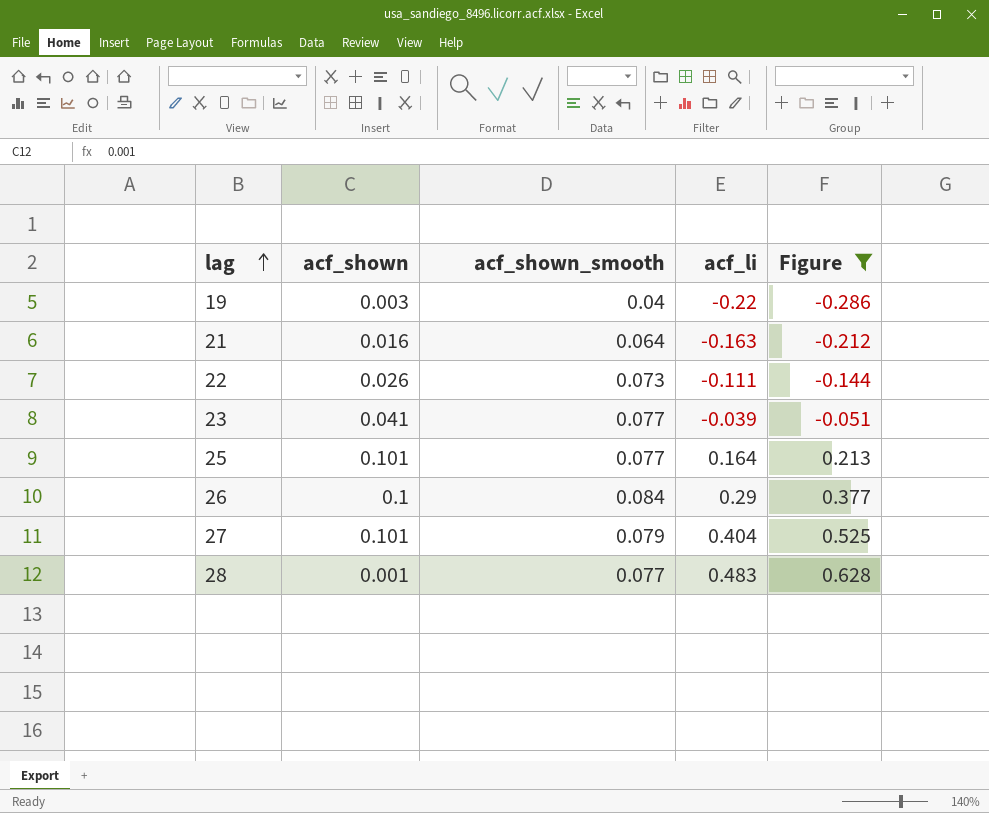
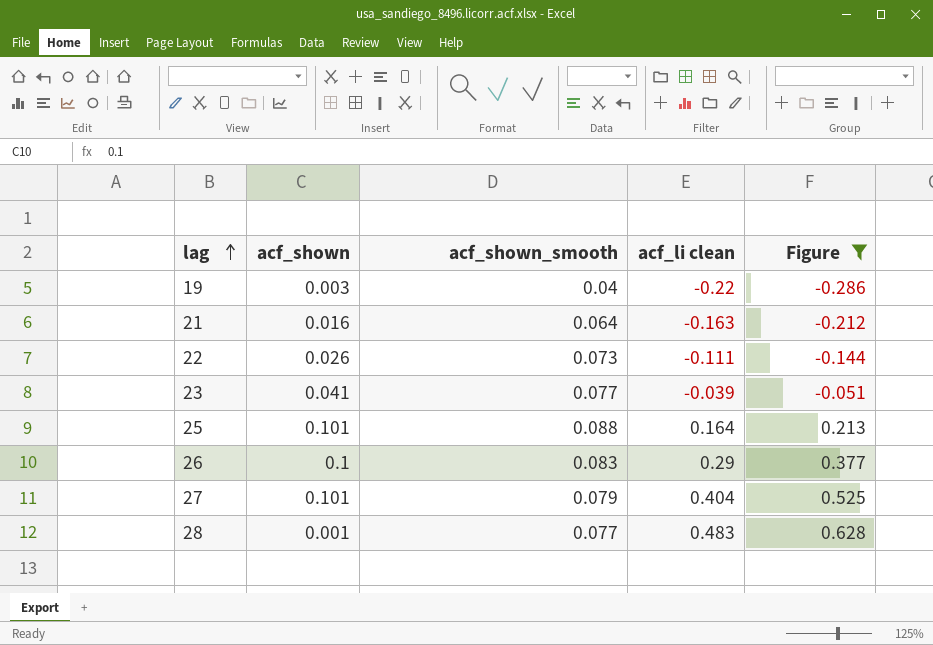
column name: acf_li -> acf_li clean
25 | acf_shown_smooth: 0.077 -> 0.088
26 | acf_shown_smooth: 0.084 -> 0.083

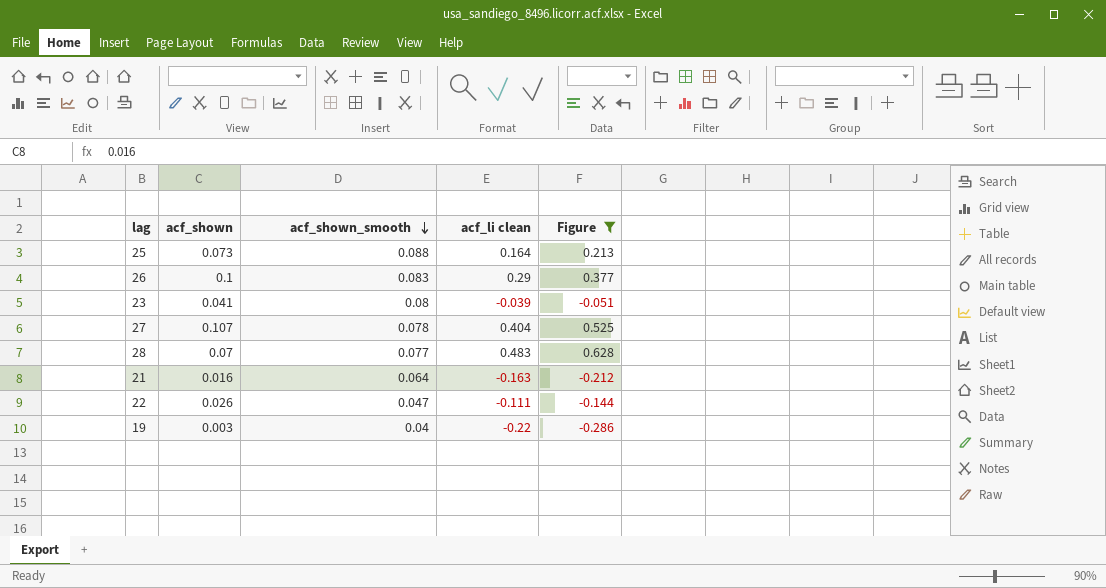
row order: lag ascending -> acf_shown_smooth descending
25 | acf_shown: 0.101 -> 0.073
23 | acf_shown_smooth: 0.077 -> 0.08
27 | acf_shown: 0.101 -> 0.107
27 | acf_shown_smooth: 0.079 -> 0.078
28 | acf_shown: 0.001 -> 0.07
22 | acf_shown_smooth: 0.073 -> 0.047

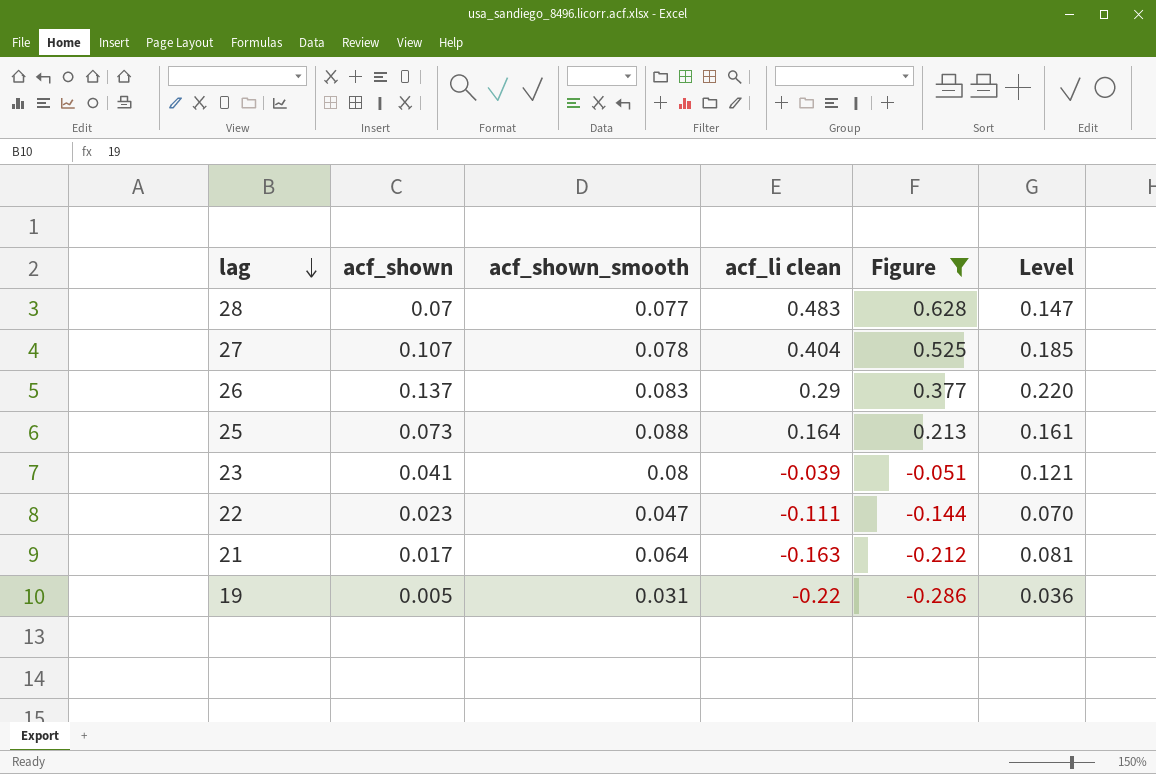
row order: acf_shown_smooth descending -> lag descending
column Level | formula: none -> [acf_shown] + [acf_shown_smooth]
26 | acf_shown: 0.1 -> 0.137
22 | acf_shown: 0.026 -> 0.023
21 | acf_shown: 0.016 -> 0.017
19 | acf_shown: 0.003 -> 0.005
19 | acf_shown_smooth: 0.04 -> 0.031

